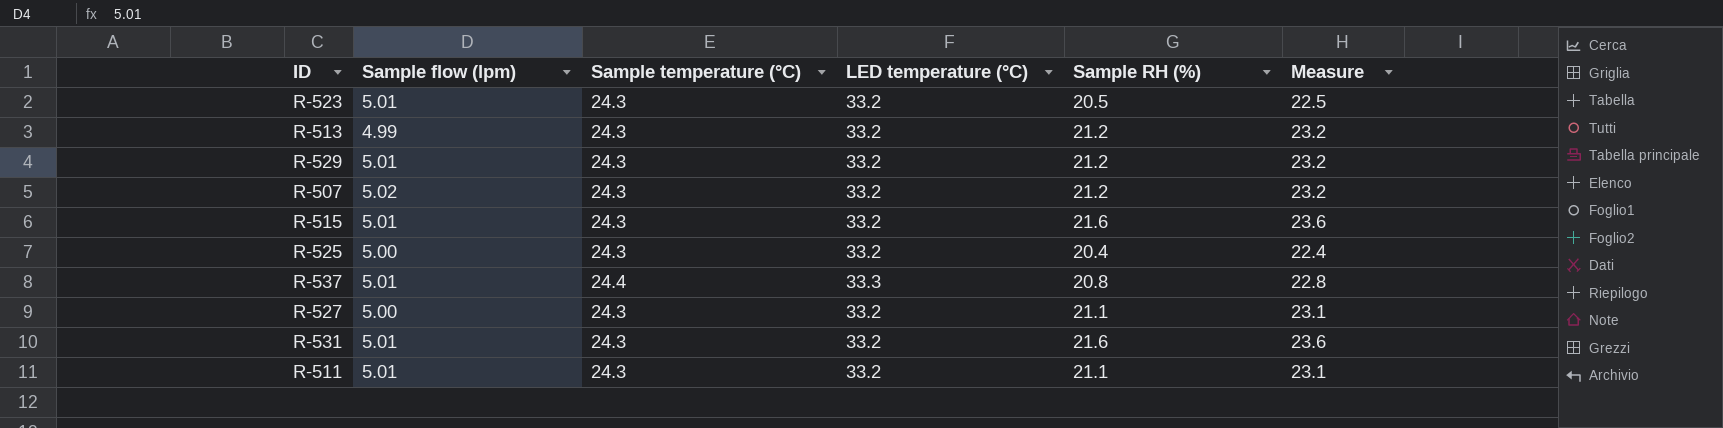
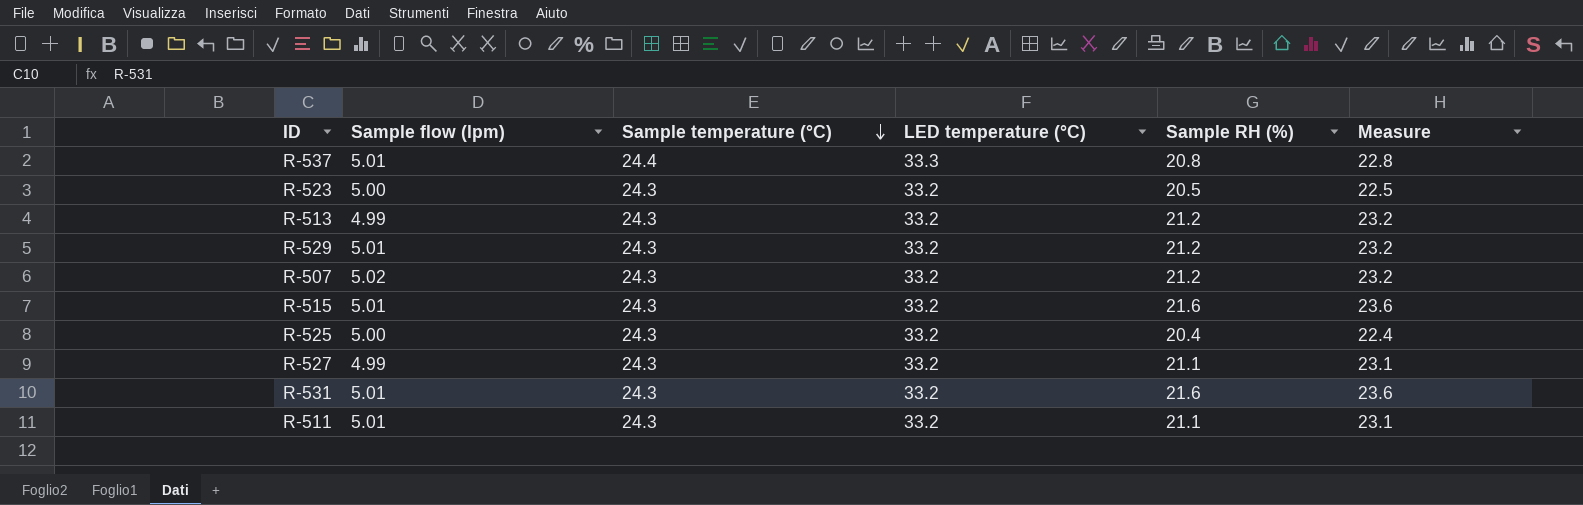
row order: none -> Sample temperature (°C) descending
R-523 | Sample flow (lpm): 5.01 -> 5.00
R-527 | Sample flow (lpm): 5.00 -> 4.99

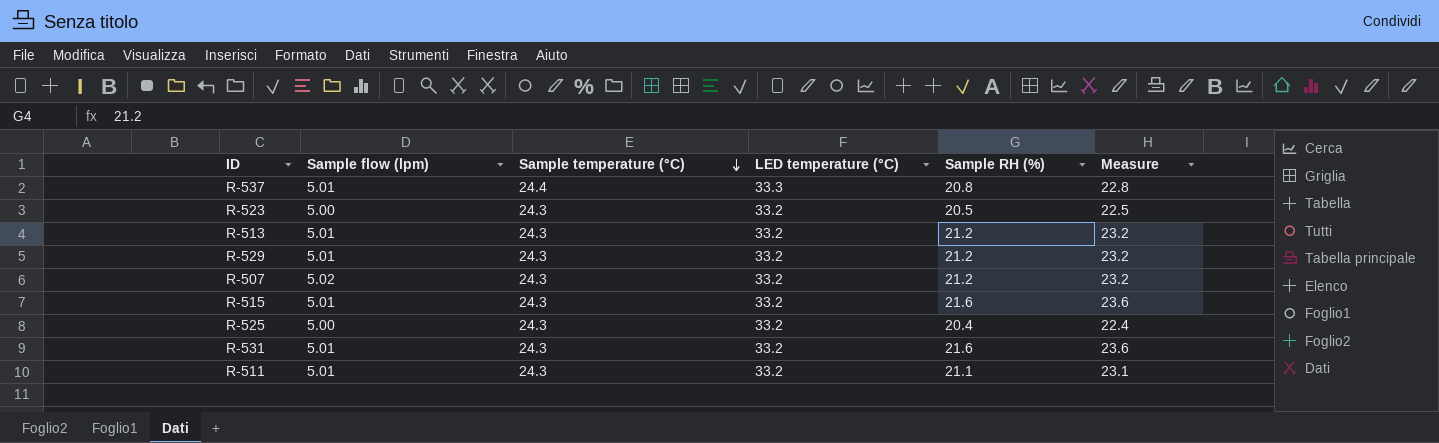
row R-527: 4.99 | 24.3 | 33.2 | 21.1 | 23.1 -> none
R-513 | Sample flow (lpm): 4.99 -> 5.01

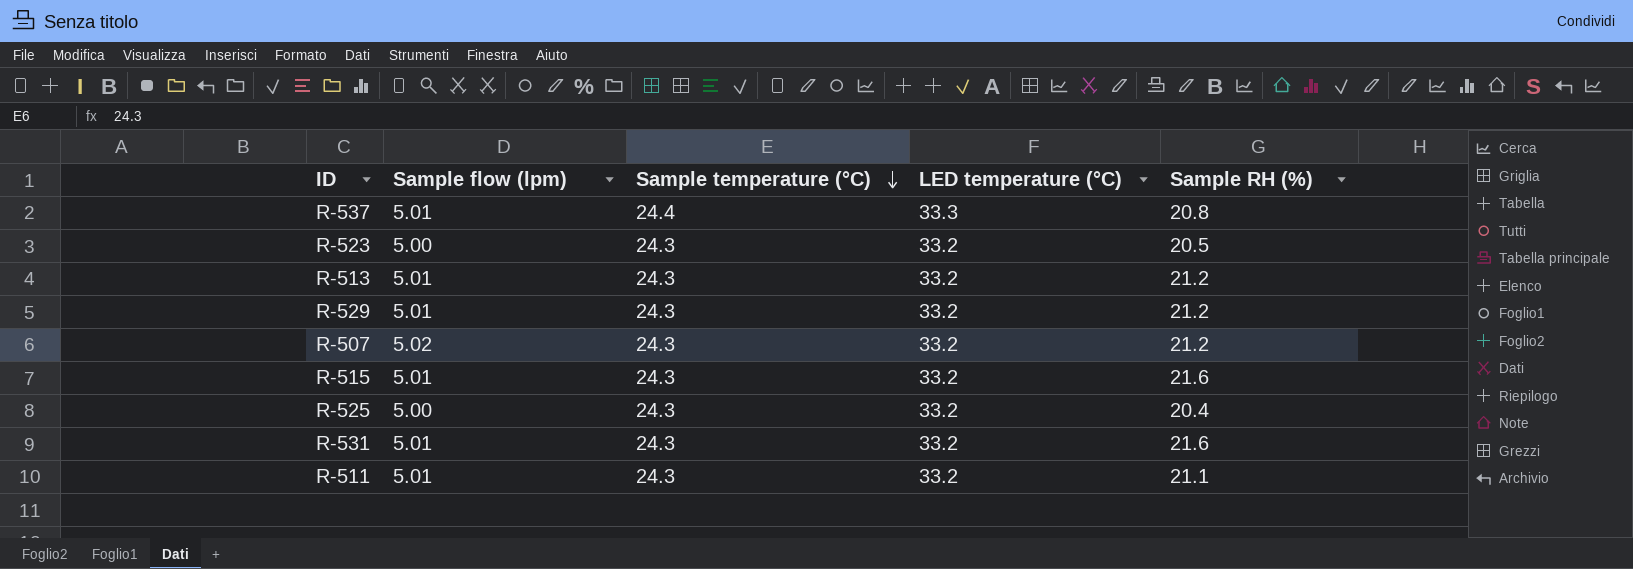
column Measure | formula: [Sample RH (%)] + 2 -> none

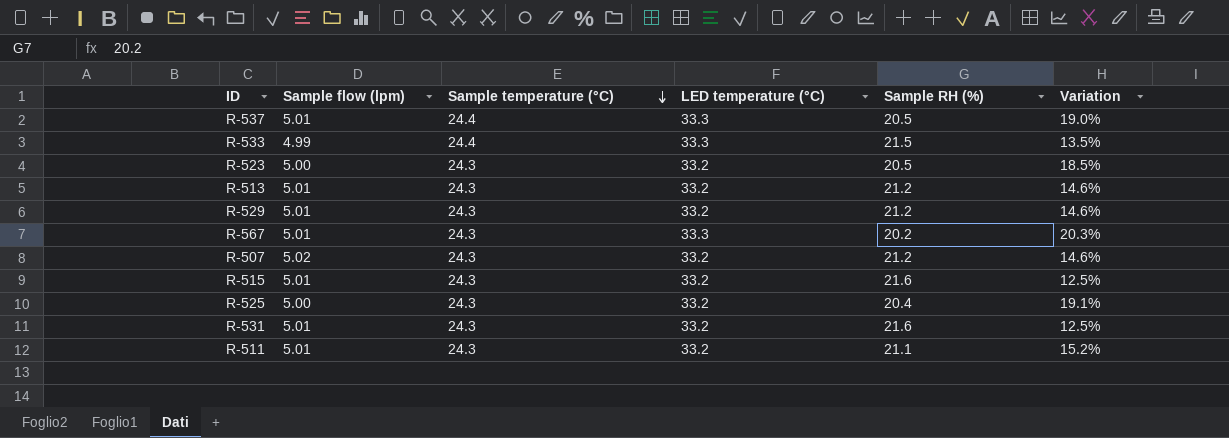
column Variation | formula: none -> ([Sample temperature (°C)] - [Sample RH (%)]) / [Sample RH (%)]
R-537 | Sample RH (%): 20.8 -> 20.5
row R-533: none -> 4.99 | 24.4 | 33.3 | 21.5 | 13.5%
row R-567: none -> 5.01 | 24.3 | 33.3 | 20.2 | 20.3%

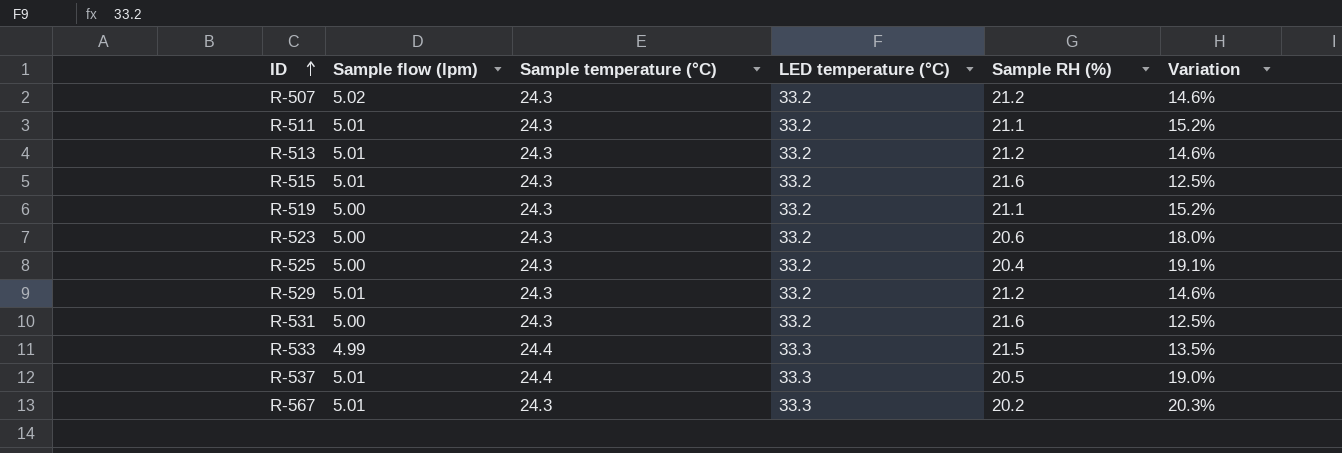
row order: Sample temperature (°C) descending -> ID ascending
row R-519: none -> 5.00 | 24.3 | 33.2 | 21.1 | 15.2%
R-523 | Sample RH (%): 20.5 -> 20.6
R-523 | Variation: 18.5% -> 18.0%
R-531 | Sample flow (lpm): 5.01 -> 5.00

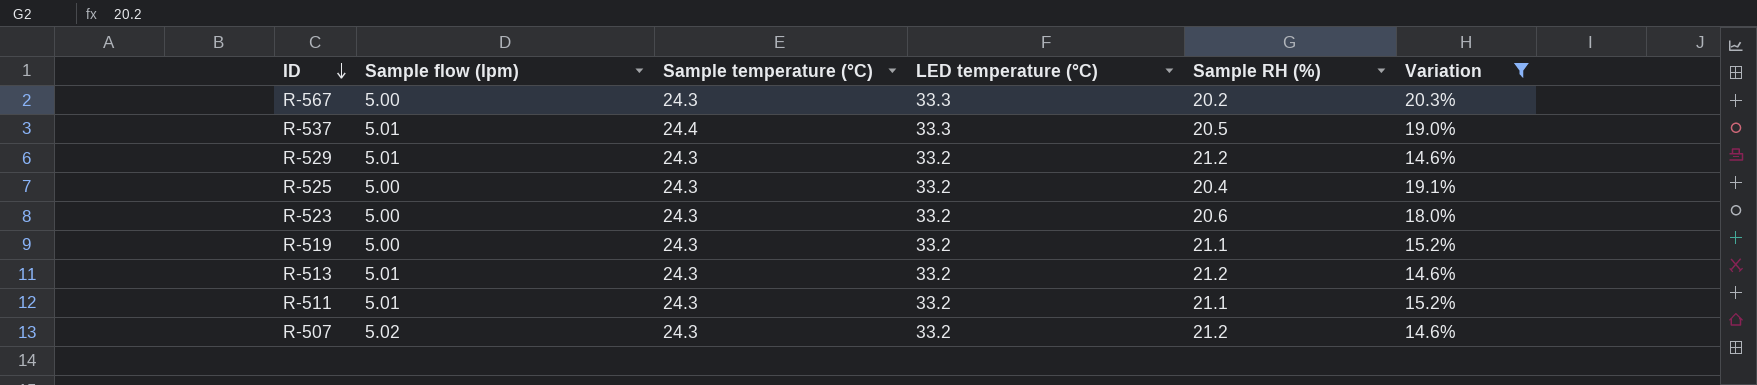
filter: none -> Variation >= 14.6%
row order: ID ascending -> ID descending
R-567 | Sample flow (lpm): 5.01 -> 5.00

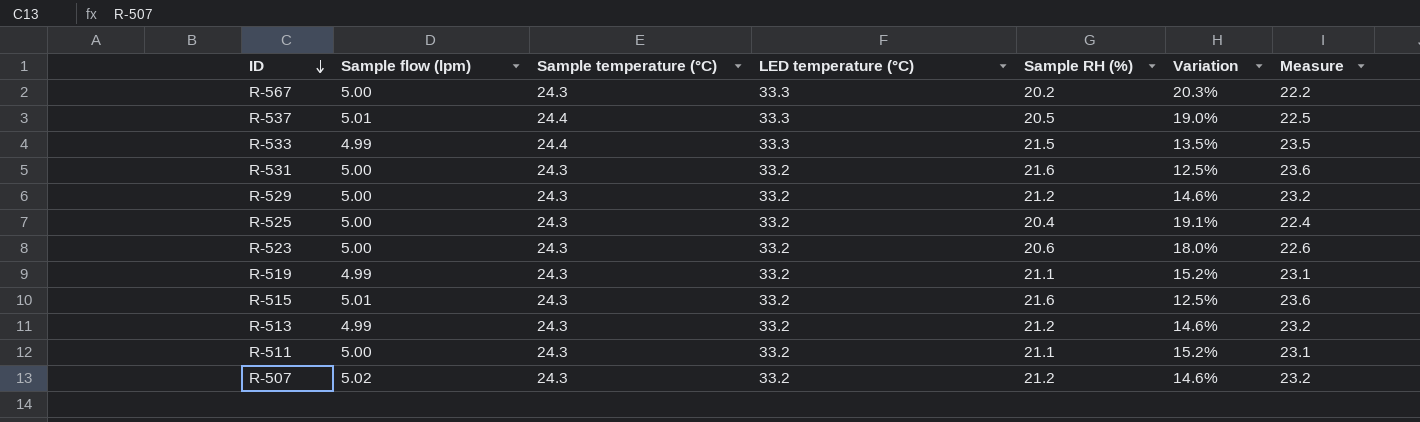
filter: Variation >= 14.6% -> none
column Measure | formula: none -> [Sample RH (%)] + 2
R-529 | Sample flow (lpm): 5.01 -> 5.00
R-519 | Sample flow (lpm): 5.00 -> 4.99
R-513 | Sample flow (lpm): 5.01 -> 4.99
R-511 | Sample flow (lpm): 5.01 -> 5.00

